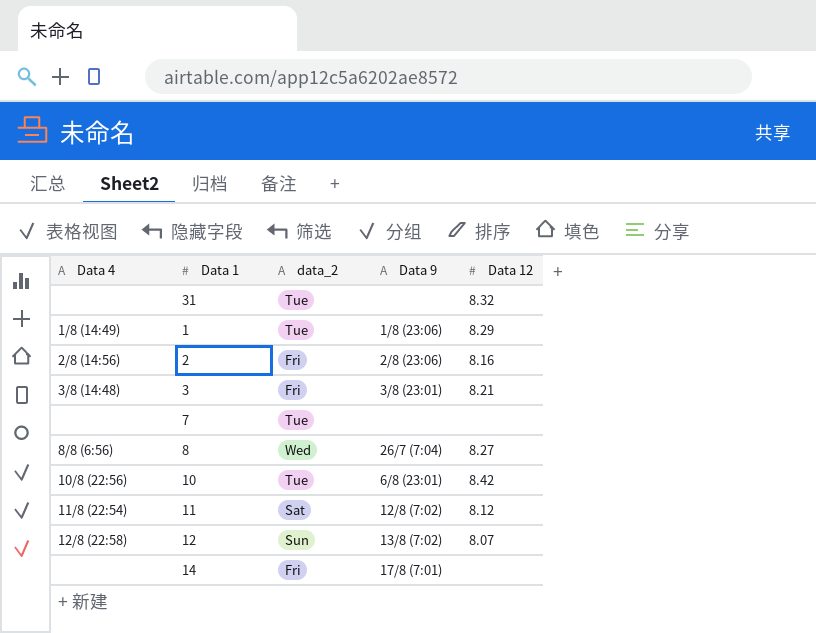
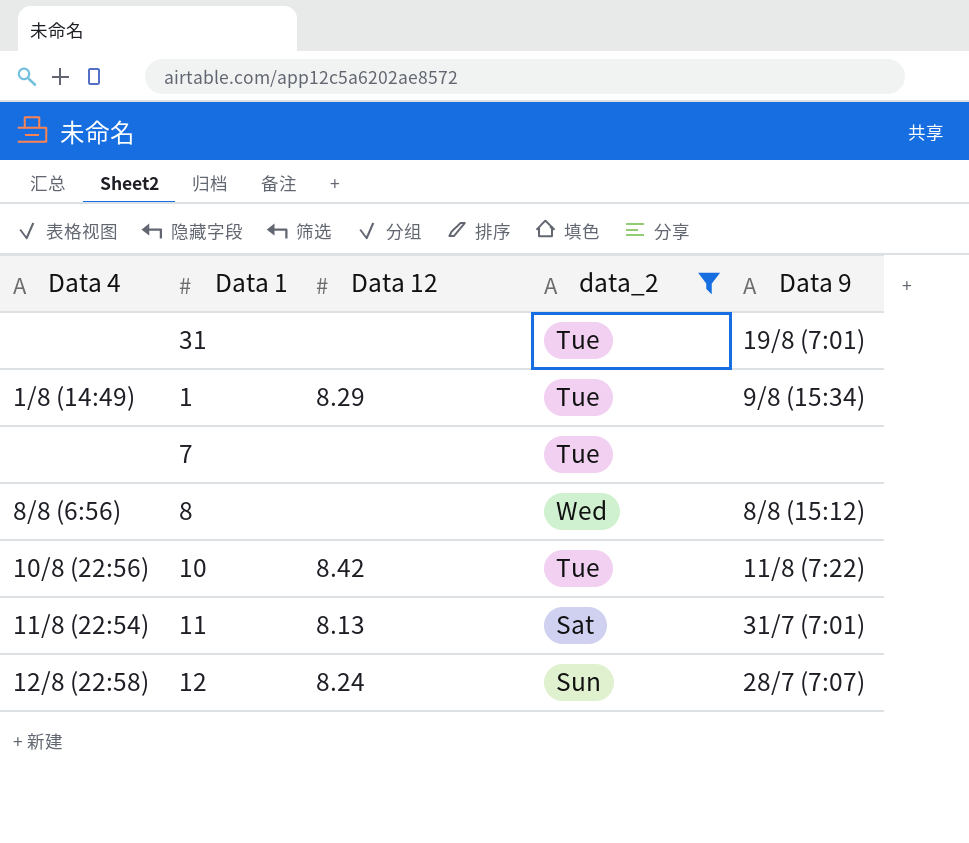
filter: none -> data_2 != Fri
column Data 12 | position: 5 -> 3
31 | Data 12: 8.32 -> none
31 | Data 9: none -> 19/8 (7:01)
1 | Data 9: 1/8 (23:06) -> 9/8 (15:34)
8 | Data 12: 8.27 -> none
8 | Data 9: 26/7 (7:04) -> 8/8 (15:12)
10 | Data 9: 6/8 (23:01) -> 11/8 (7:22)
11 | Data 12: 8.12 -> 8.13
11 | Data 9: 12/8 (7:02) -> 31/7 (7:01)
12 | Data 12: 8.07 -> 8.24
12 | Data 9: 13/8 (7:02) -> 28/7 (7:07)

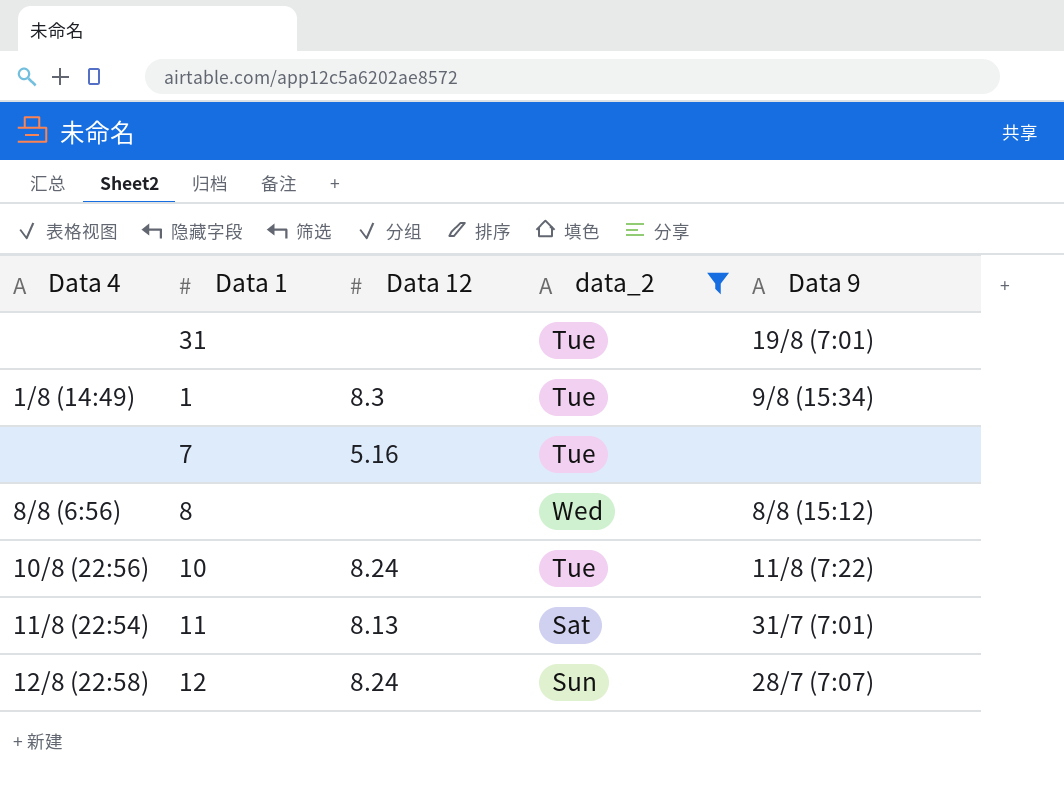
1 | Data 12: 8.29 -> 8.3
7 | Data 12: none -> 5.16
10 | Data 12: 8.42 -> 8.24

